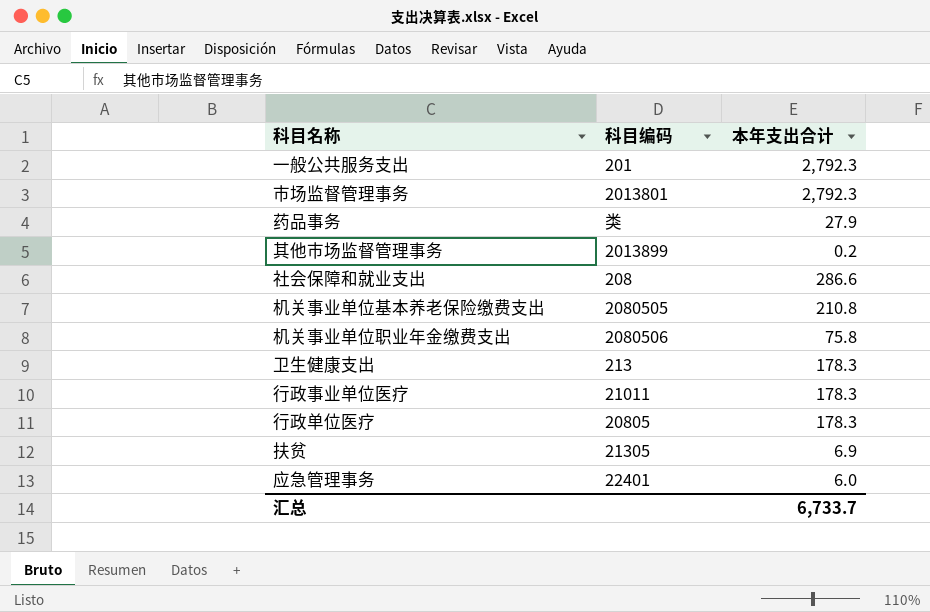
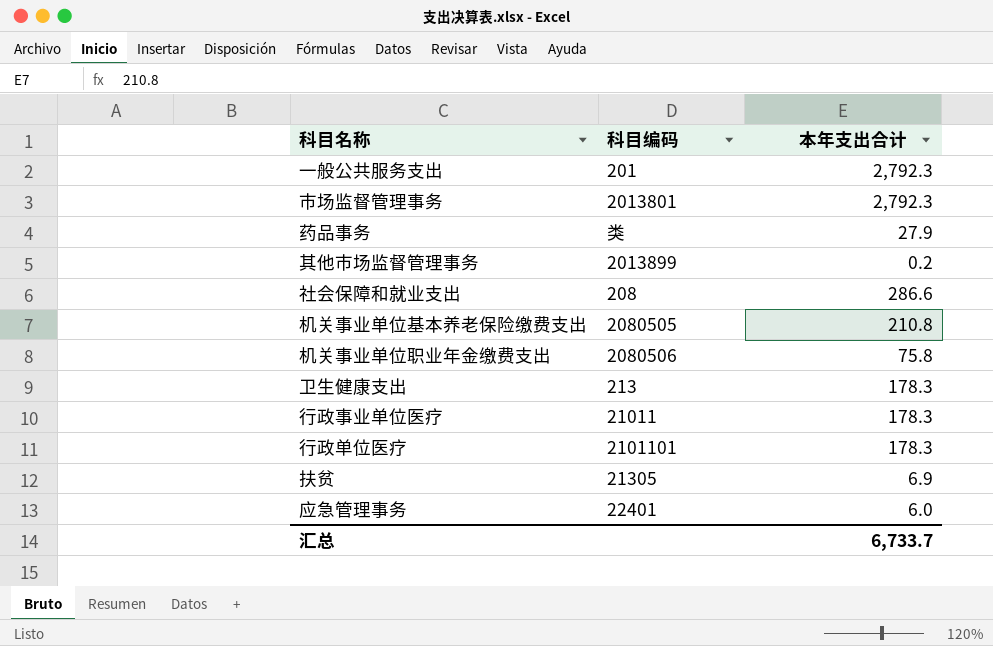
行政单位医疗 | 科目编码: 20805 -> 2101101

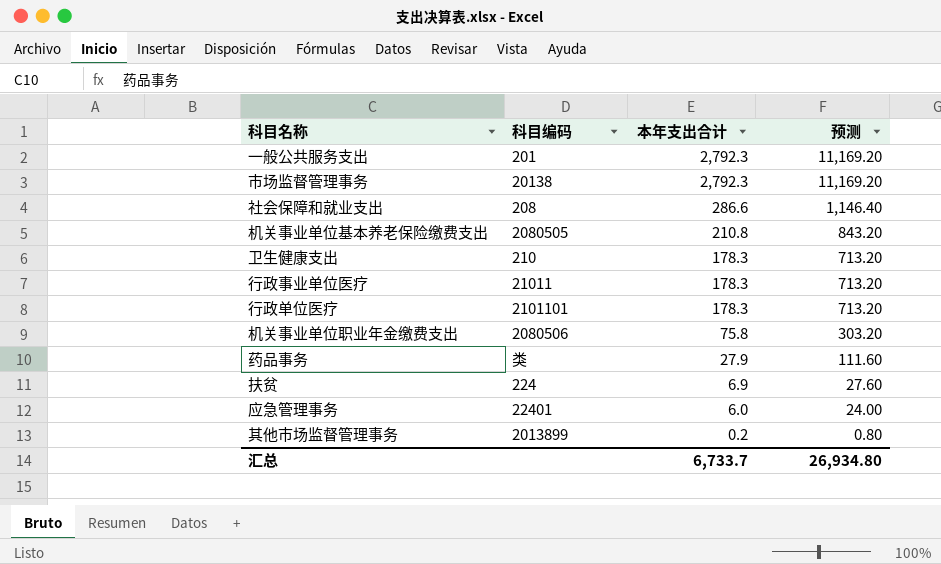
row order: none -> 本年支出合计 descending
column 预测 | formula: none -> [本年支出合计] * 4
市场监督管理事务 | 科目编码: 2013801 -> 20138
卫生健康支出 | 科目编码: 213 -> 210
扶贫 | 科目编码: 21305 -> 224

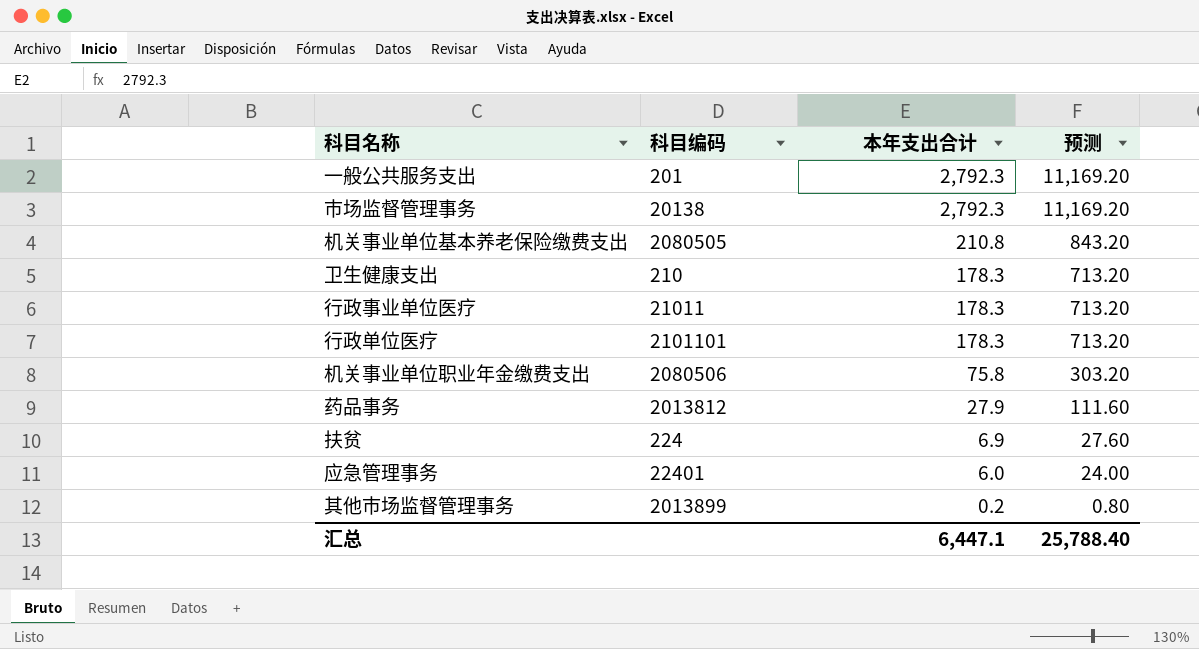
row 社会保障和就业支出: 208 | 286.6 | 1,146.40 -> none
药品事务 | 科目编码: 类 -> 2013812
汇总 | 本年支出合计: 6,733.7 -> 6,447.1
汇总 | 预测: 26,934.80 -> 25,788.40

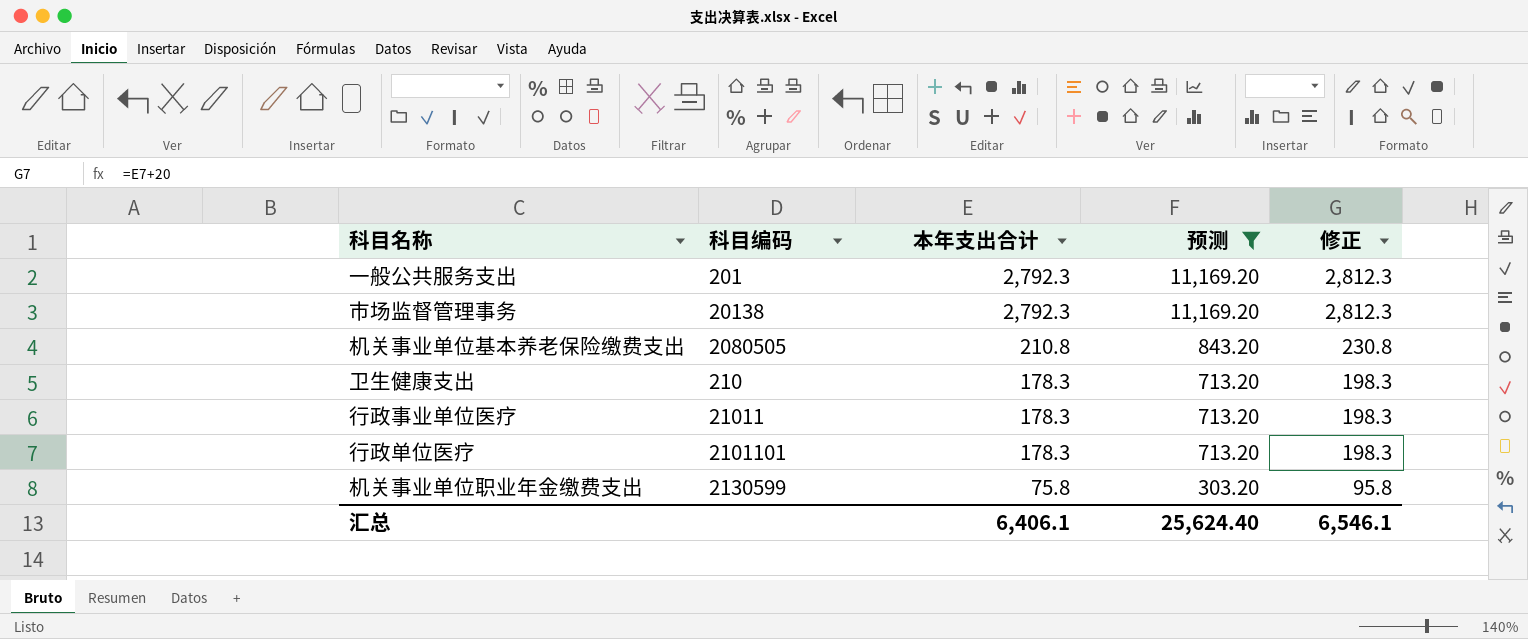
filter: none -> 预测 >= 303.20
column 修正 | formula: none -> [本年支出合计] + 20
机关事业单位职业年金缴费支出 | 科目编码: 2080506 -> 2130599
汇总 | 本年支出合计: 6,447.1 -> 6,406.1
汇总 | 预测: 25,788.40 -> 25,624.40

